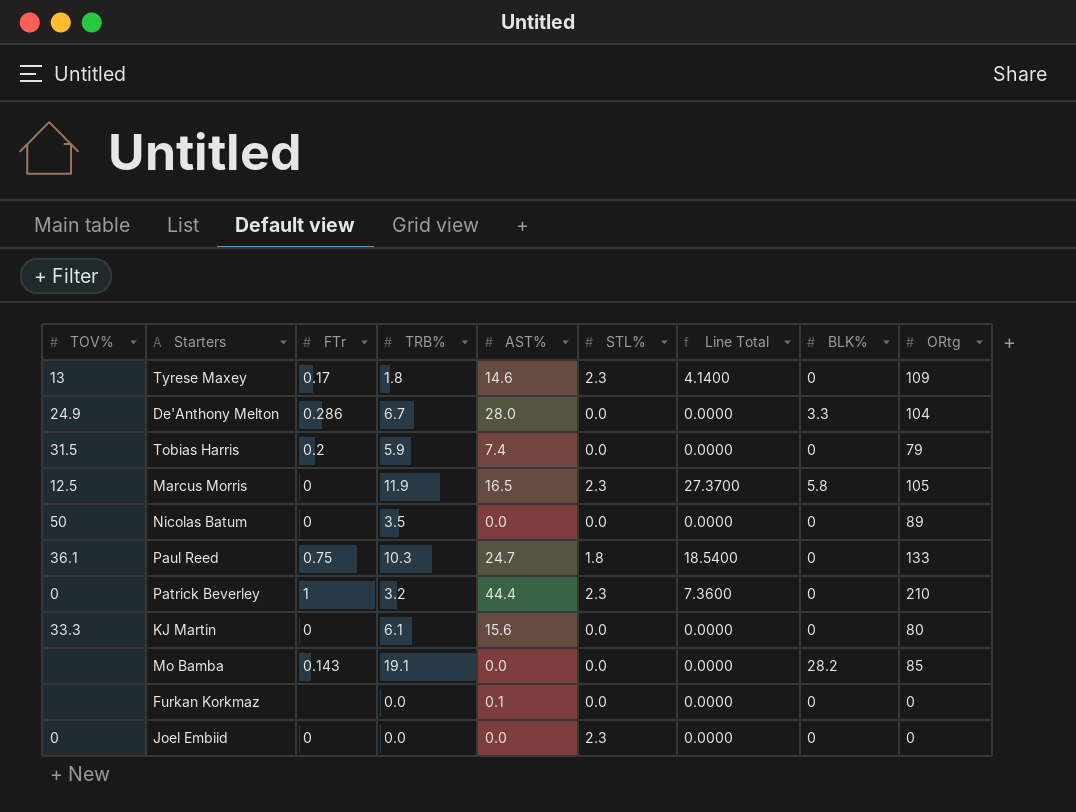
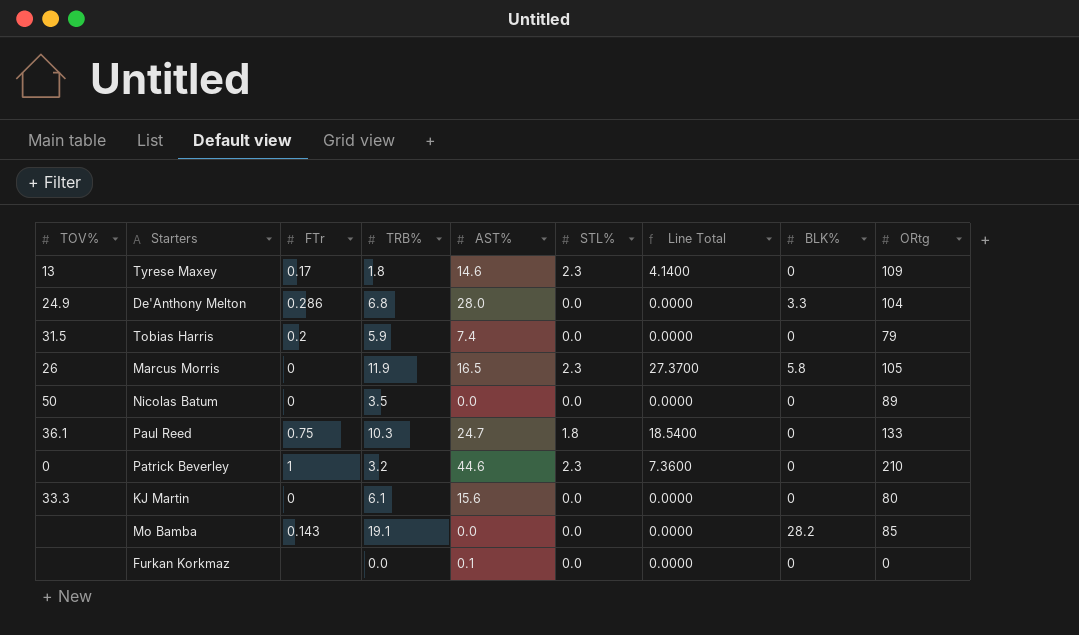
row Joel Embiid: 0 | 0 | 0.0 | 0.0 | 2.3 | 0.0000 | 0 | 0 -> none
De'Anthony Melton | TRB%: 6.7 -> 6.8
Marcus Morris | TOV%: 12.5 -> 26
Patrick Beverley | AST%: 44.4 -> 44.6

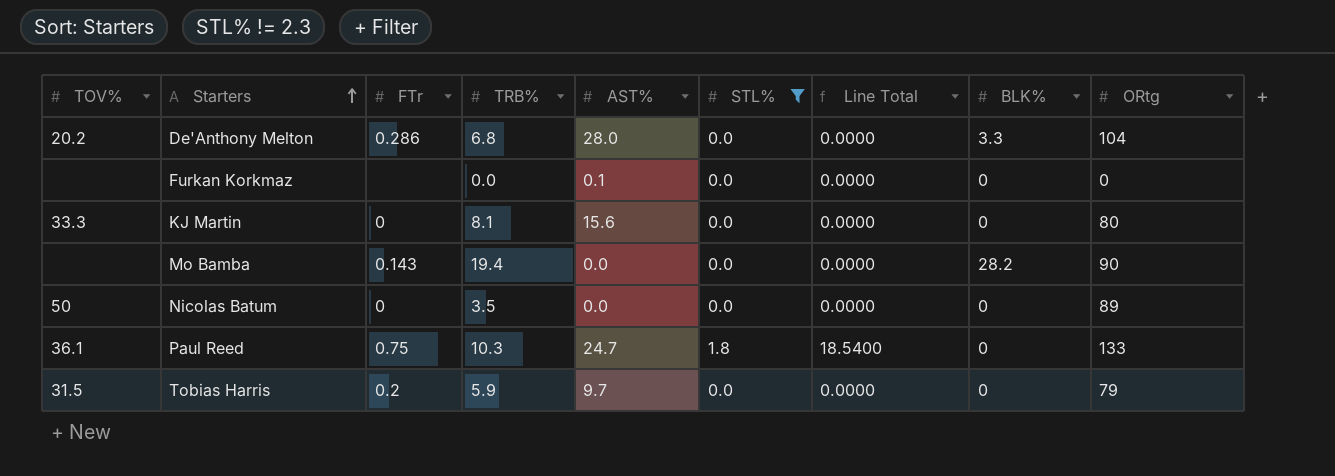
filter: none -> STL% != 2.3
row order: none -> Starters ascending
De'Anthony Melton | TOV%: 24.9 -> 20.2
KJ Martin | TRB%: 6.1 -> 8.1
Mo Bamba | TRB%: 19.1 -> 19.4
Mo Bamba | ORtg: 85 -> 90
Tobias Harris | AST%: 7.4 -> 9.7

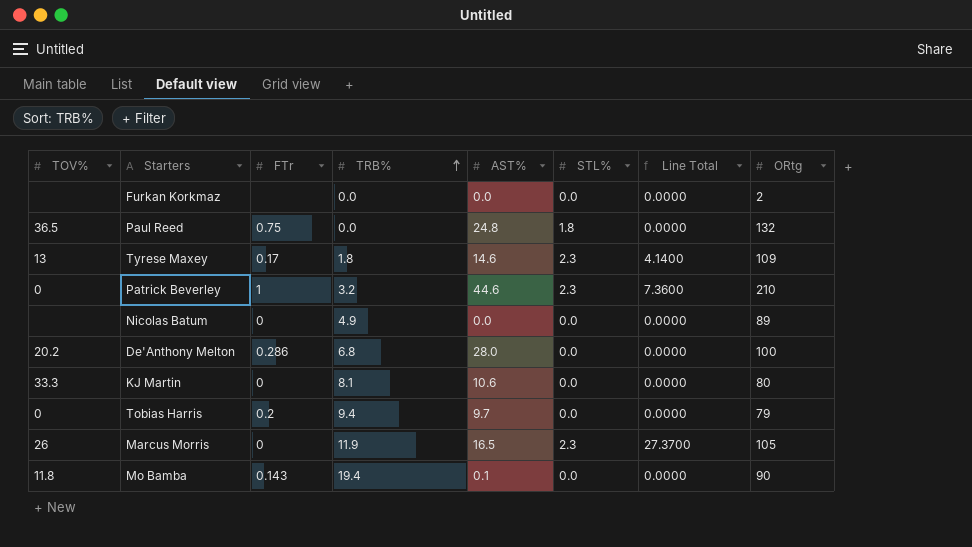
filter: STL% != 2.3 -> none
row order: Starters ascending -> TRB% ascending
column BLK% | position: 8 -> none
Furkan Korkmaz | AST%: 0.1 -> 0.0
Furkan Korkmaz | ORtg: 0 -> 2
Paul Reed | TOV%: 36.1 -> 36.5
Paul Reed | TRB%: 10.3 -> 0.0
Paul Reed | AST%: 24.7 -> 24.8
Paul Reed | Line Total: 18.5400 -> 0.0000
Paul Reed | ORtg: 133 -> 132
Nicolas Batum | TOV%: 50 -> none
Nicolas Batum | TRB%: 3.5 -> 4.9
De'Anthony Melton | ORtg: 104 -> 100
KJ Martin | AST%: 15.6 -> 10.6
Tobias Harris | TOV%: 31.5 -> 0
Tobias Harris | TRB%: 5.9 -> 9.4
Mo Bamba | TOV%: none -> 11.8
Mo Bamba | AST%: 0.0 -> 0.1

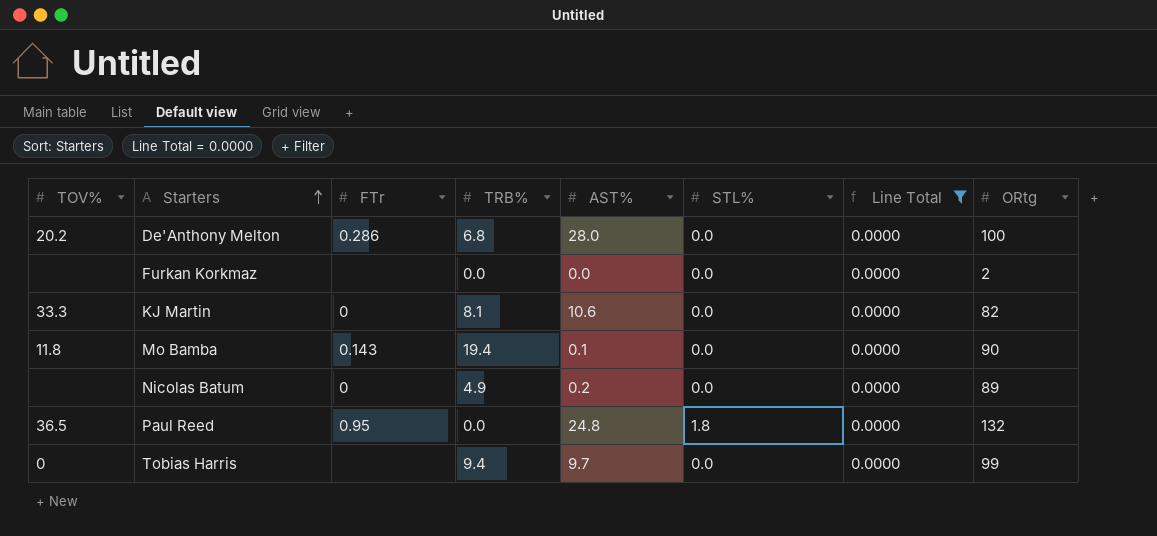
filter: none -> Line Total = 0.0000
row order: TRB% ascending -> Starters ascending
KJ Martin | ORtg: 80 -> 82
Nicolas Batum | AST%: 0.0 -> 0.2
Paul Reed | FTr: 0.75 -> 0.95
Tobias Harris | FTr: 0.2 -> none
Tobias Harris | ORtg: 79 -> 99

